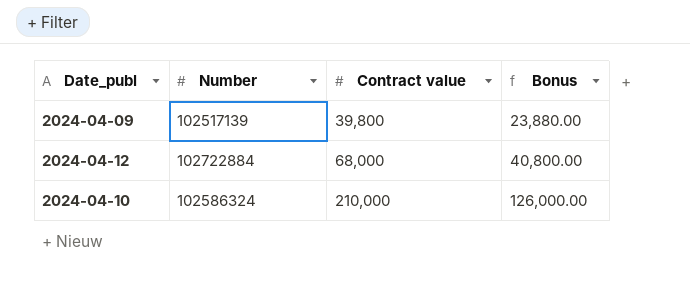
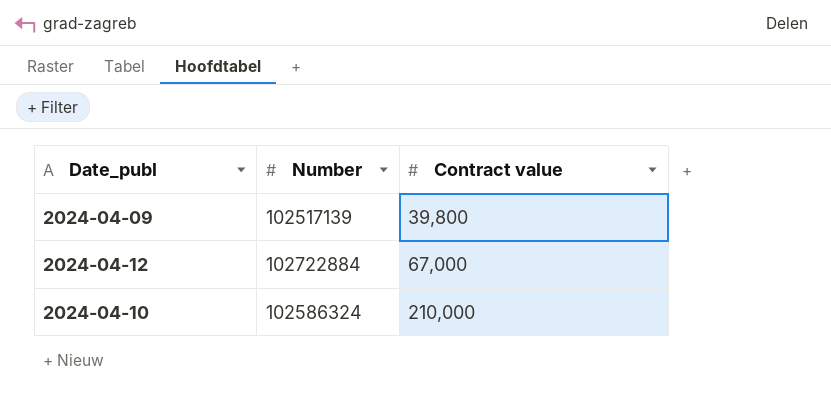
column Bonus | formula: [Contract value] * 0.6 -> none
2024-04-12 | Contract value: 68,000 -> 67,000

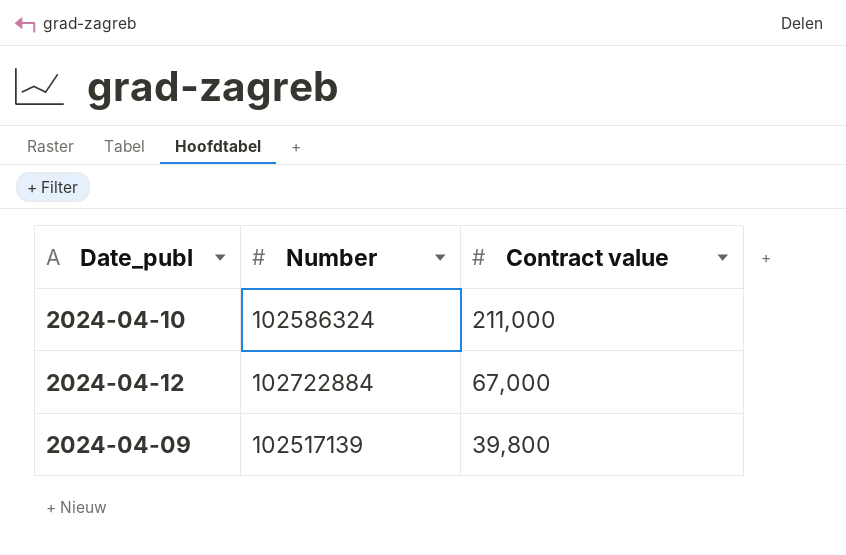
row order: Contract value ascending -> Contract value descending
2024-04-10 | Contract value: 210,000 -> 211,000

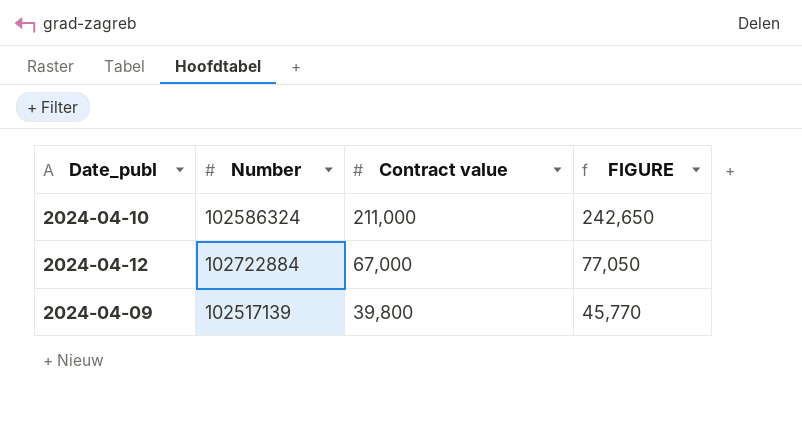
column FIGURE | formula: none -> [Contract value] * 1.15

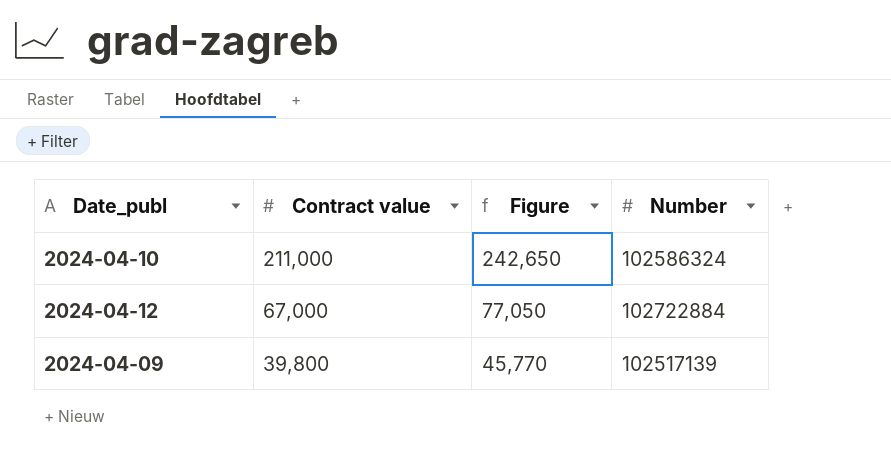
column name: FIGURE -> Figure
column Number | position: 2 -> 4

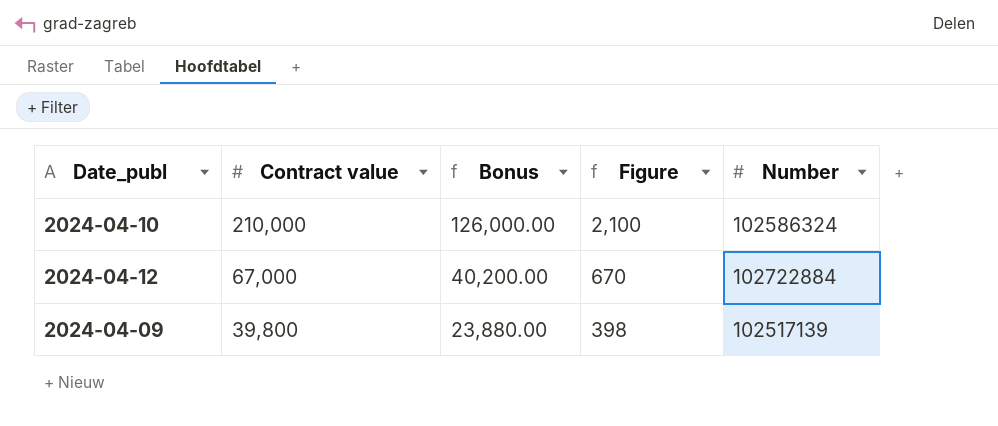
column Bonus | formula: none -> [Contract value] * 0.6
column Figure | formula: [Contract value] * 1.15 -> [Contract value] * 0.01
2024-04-10 | Contract value: 211,000 -> 210,000

